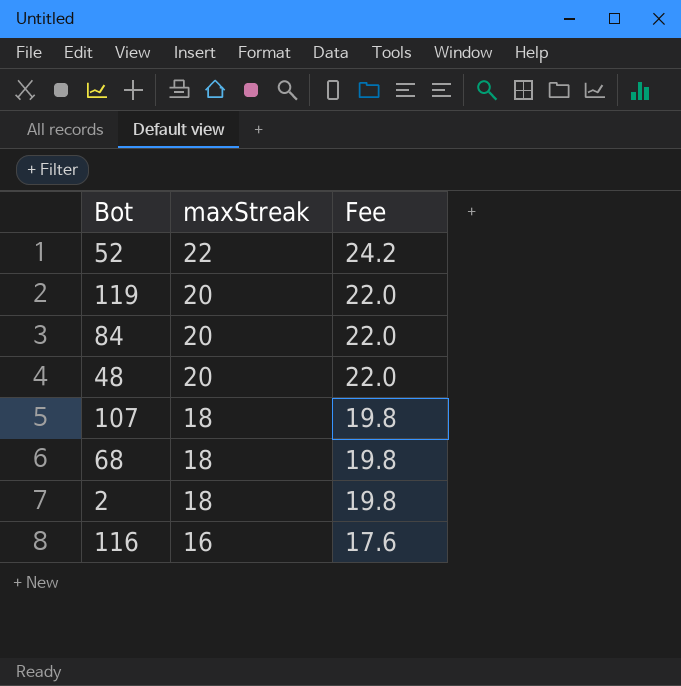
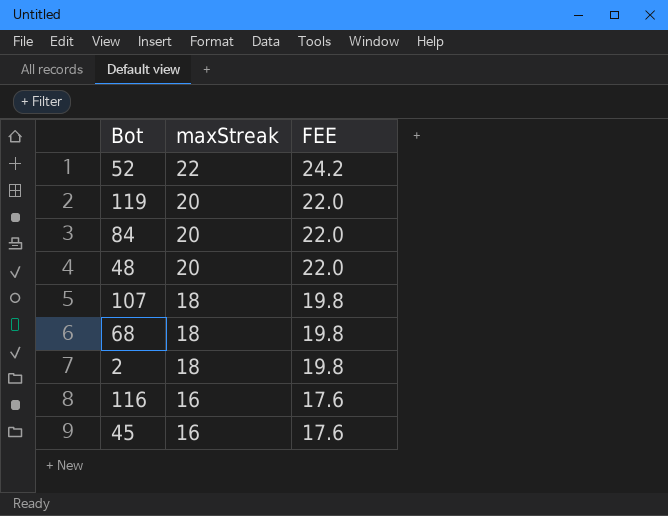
column name: Fee -> FEE
row 45: none -> 16 | 17.6

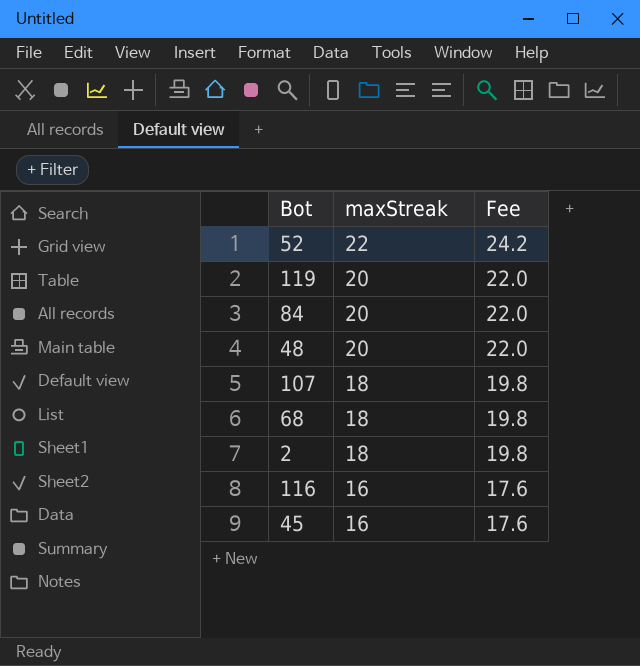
column name: FEE -> Fee

